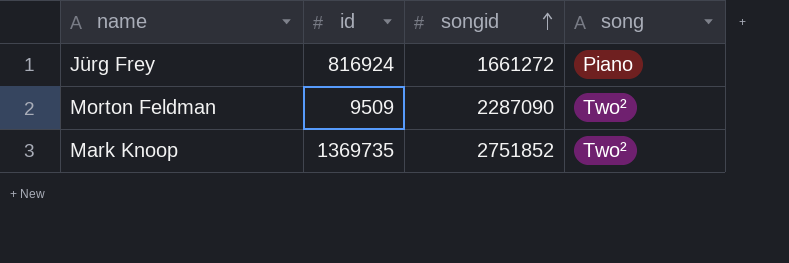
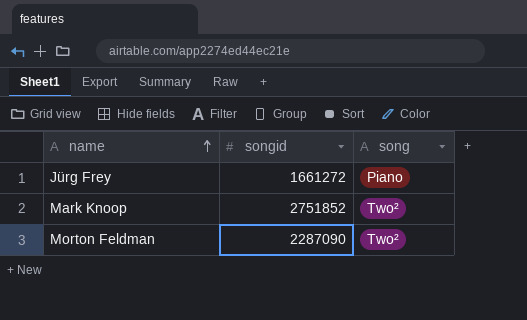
row order: songid ascending -> name ascending
column id | position: 2 -> none

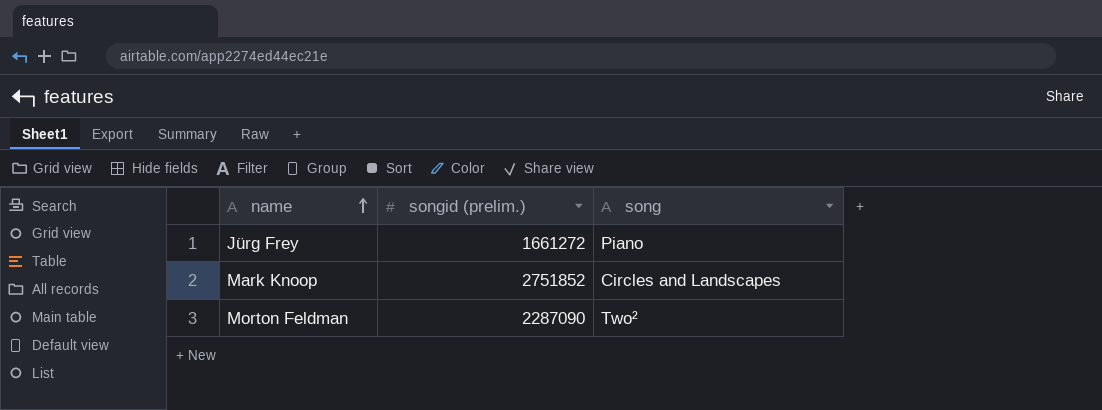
column name: songid -> songid (prelim.)
Mark Knoop | song: Two² -> Circles and Landscapes

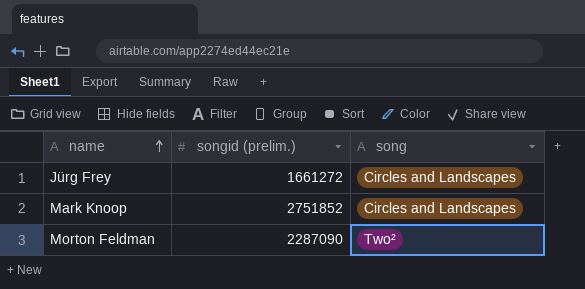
Jürg Frey | song: Piano -> Circles and Landscapes

